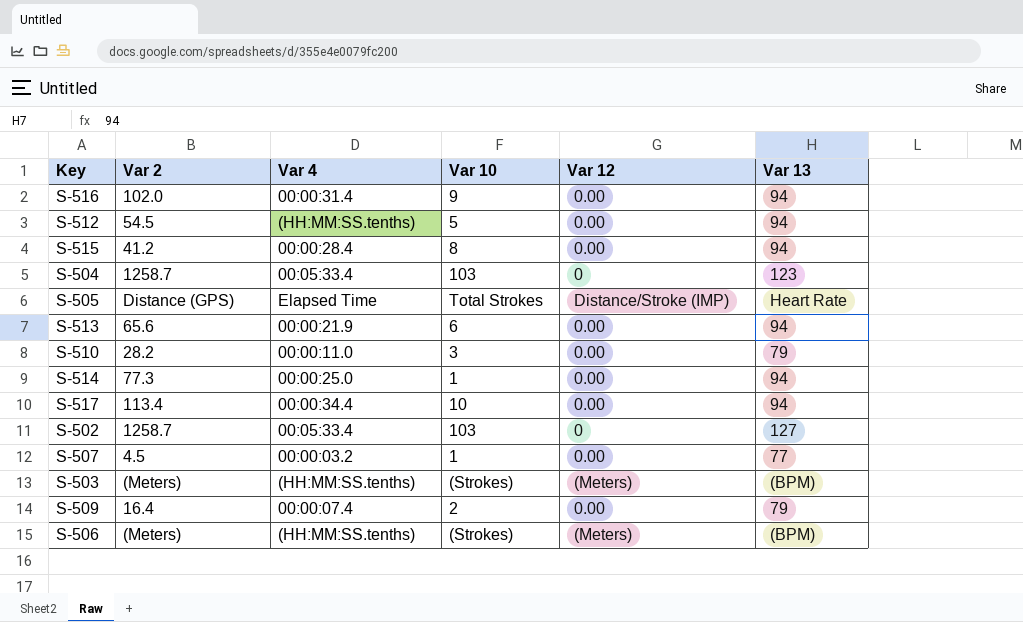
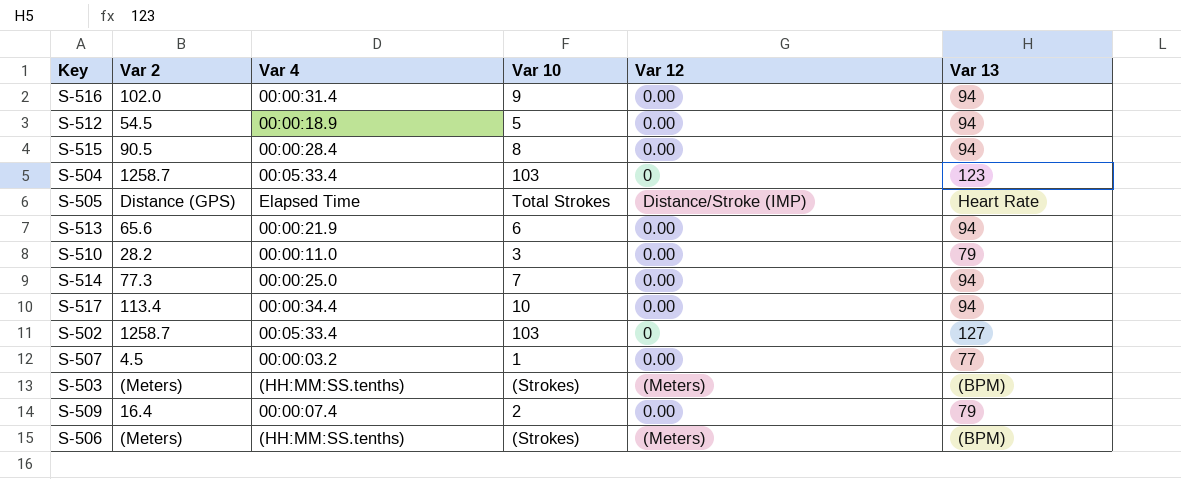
S-512 | Var 4: (HH:MM:SS.tenths) -> 00:00:18.9
S-515 | Var 2: 41.2 -> 90.5
S-514 | Var 10: 1 -> 7

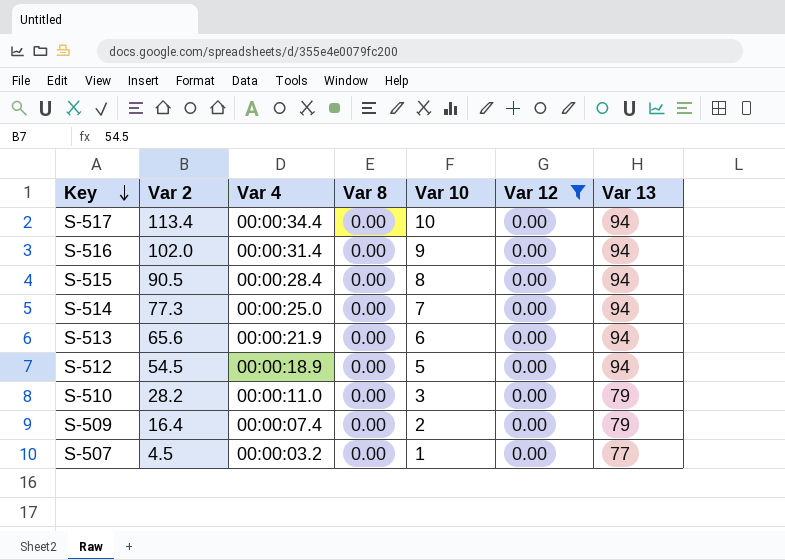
filter: none -> Var 12 = 0.00
row order: none -> Key descending
column Var 8 | position: none -> 4

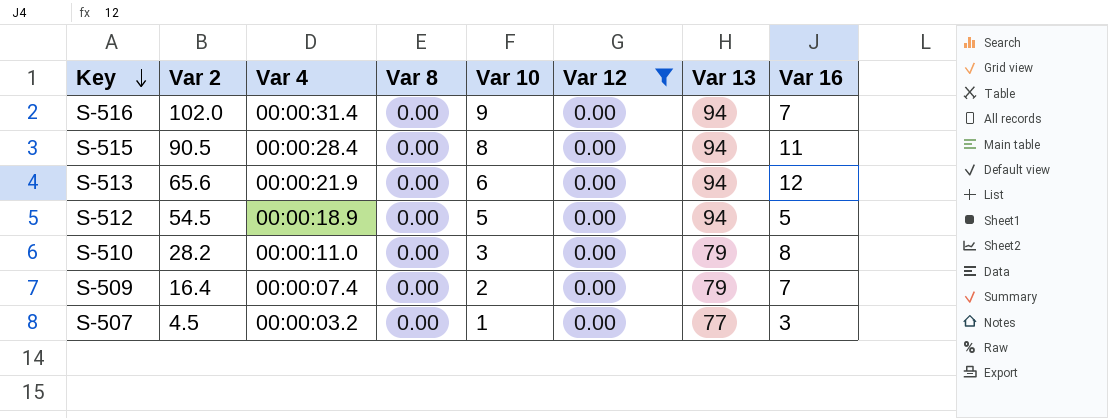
column Var 16 | position: none -> 8
row S-517: 113.4 | 00:00:34.4 | 0.00 | 10 | 0.00 | 94 -> none
row S-514: 77.3 | 00:00:25.0 | 0.00 | 7 | 0.00 | 94 -> none

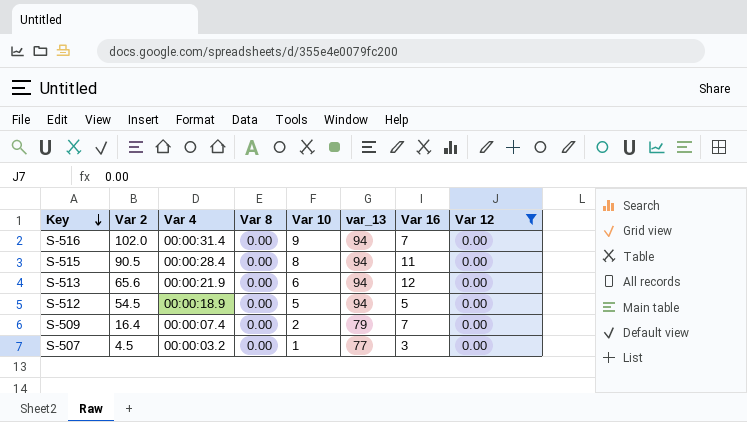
column name: Var 13 -> var_13
column Var 12 | position: 6 -> 8
row S-510: 28.2 | 00:00:11.0 | 0.00 | 3 | 0.00 | 79 | 8 -> none

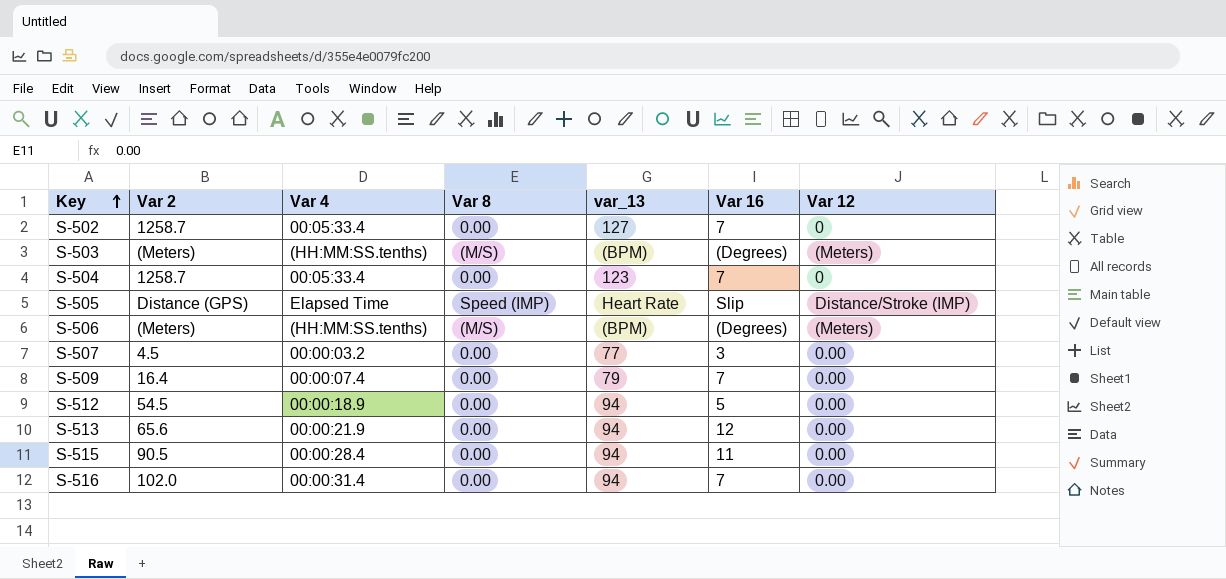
filter: Var 12 = 0.00 -> none
row order: Key descending -> Key ascending
column Var 10 | position: 5 -> none

